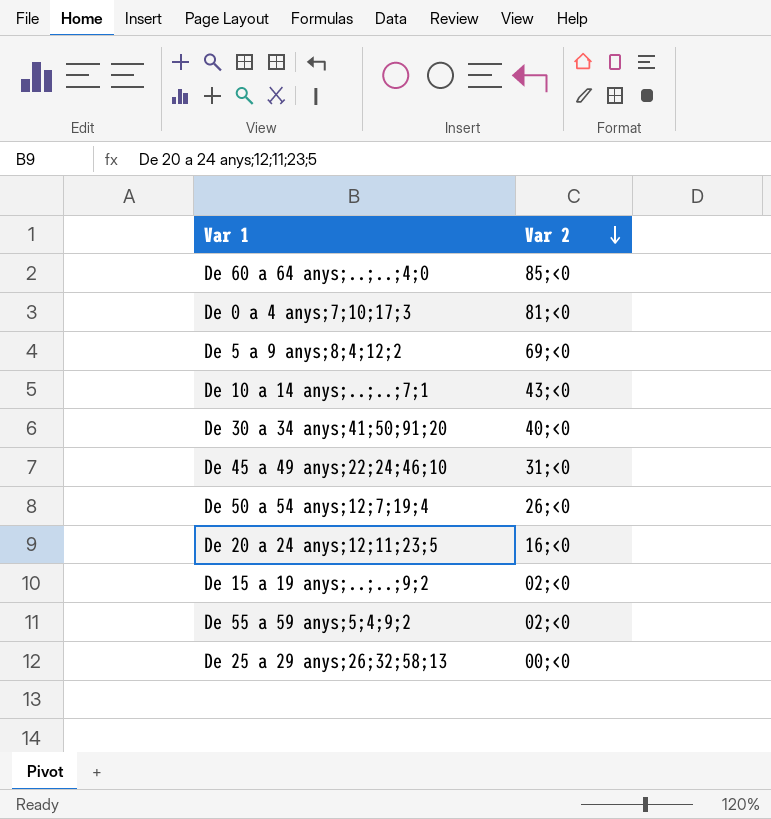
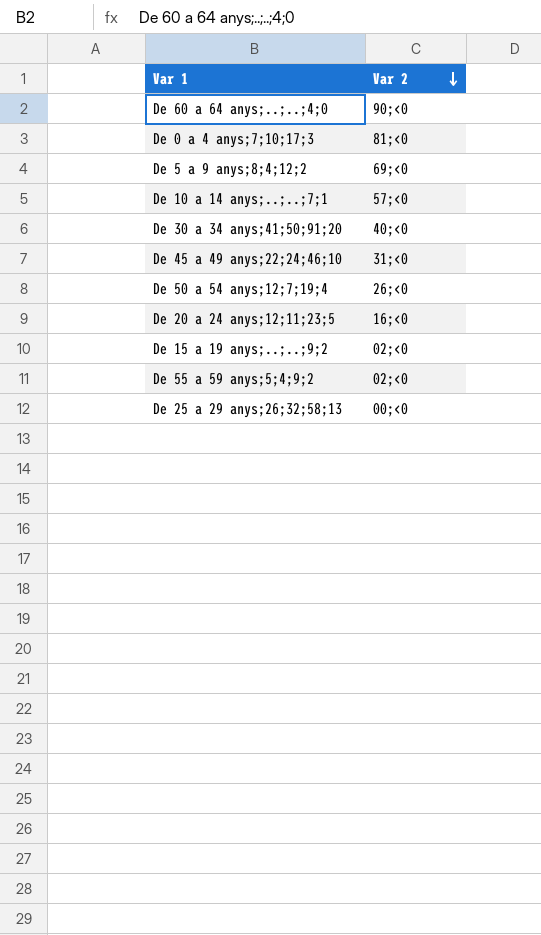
De 60 a 64 anys;..;..;4;0 | Var 2: 85;<0 -> 90;<0
De 10 a 14 anys;..;..;7;1 | Var 2: 43;<0 -> 57;<0

